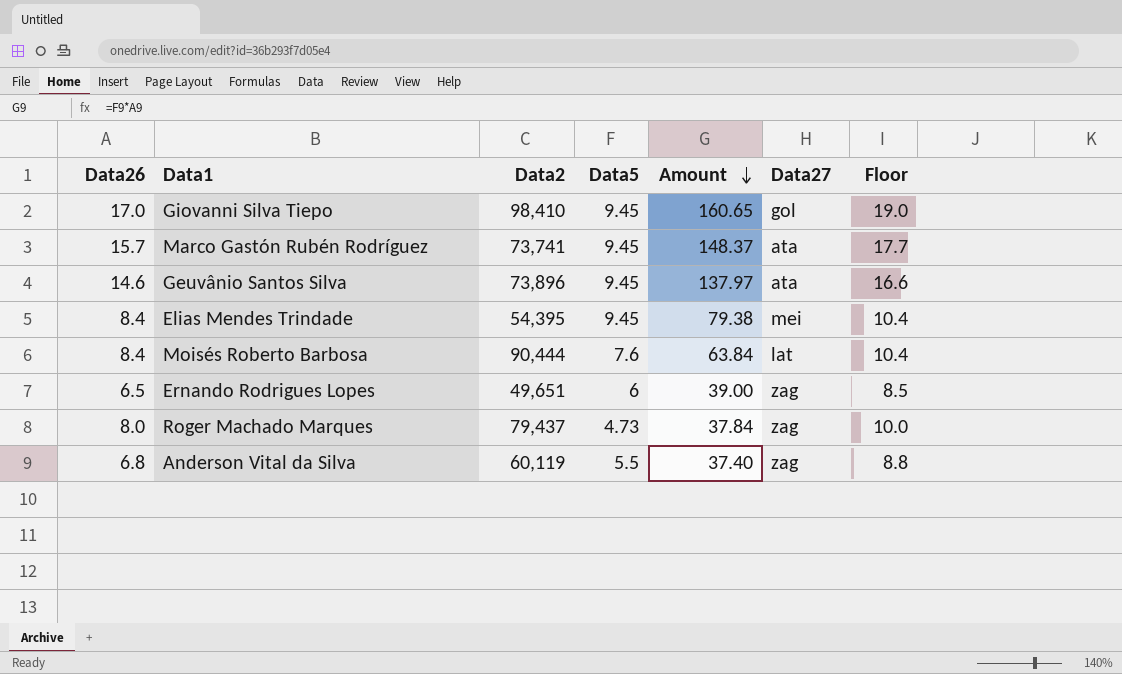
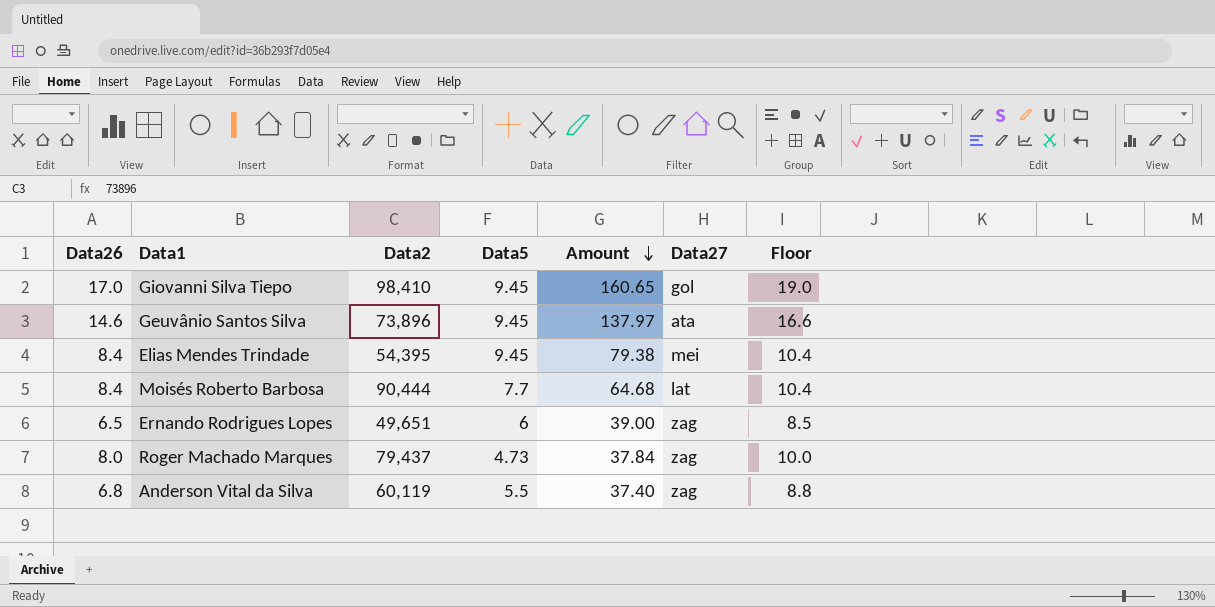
row Marco Gastón Rubén Rodríguez: 15.7 | 73,741 | 9.45 | 148.37 | ata | 17.7 -> none
Moisés Roberto Barbosa | Data5: 7.6 -> 7.7
Moisés Roberto Barbosa | Amount: 63.84 -> 64.68

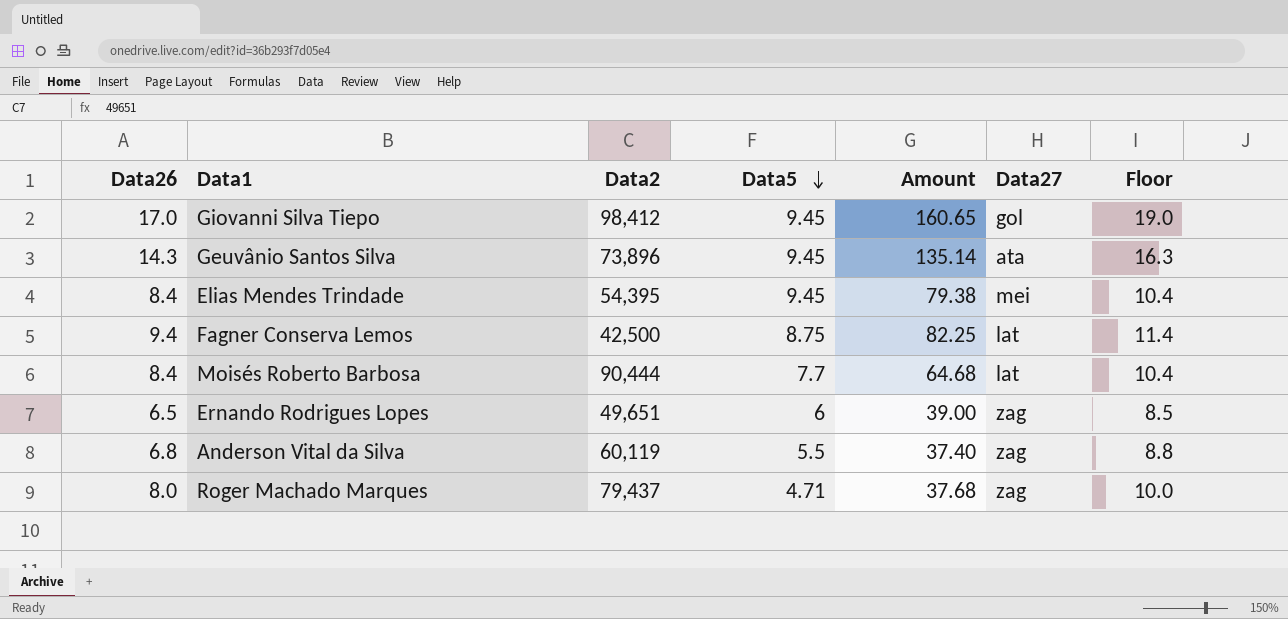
row order: Amount descending -> Data5 descending
Giovanni Silva Tiepo | Data2: 98,410 -> 98,412
Geuvânio Santos Silva | Data26: 14.6 -> 14.3
Geuvânio Santos Silva | Amount: 137.97 -> 135.14
Geuvânio Santos Silva | Floor: 16.6 -> 16.3
row Fagner Conserva Lemos: none -> 9.4 | 42,500 | 8.75 | 82.25 | lat | 11.4
Roger Machado Marques | Data5: 4.73 -> 4.71
Roger Machado Marques | Amount: 37.84 -> 37.68

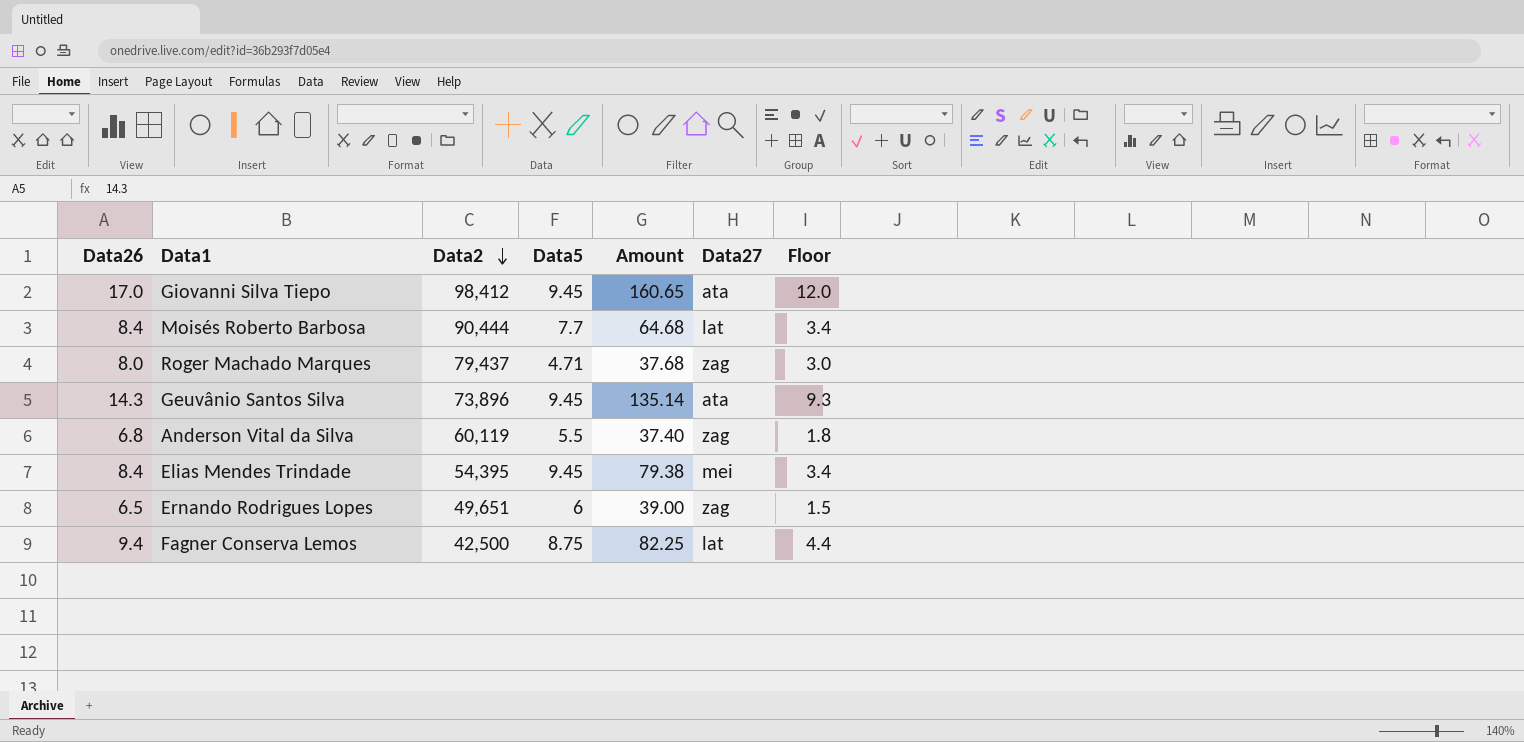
row order: Data5 descending -> Data2 descending
column Floor | formula: [Data26] + 2 -> [Data26] - 5
Giovanni Silva Tiepo | Data27: gol -> ata

